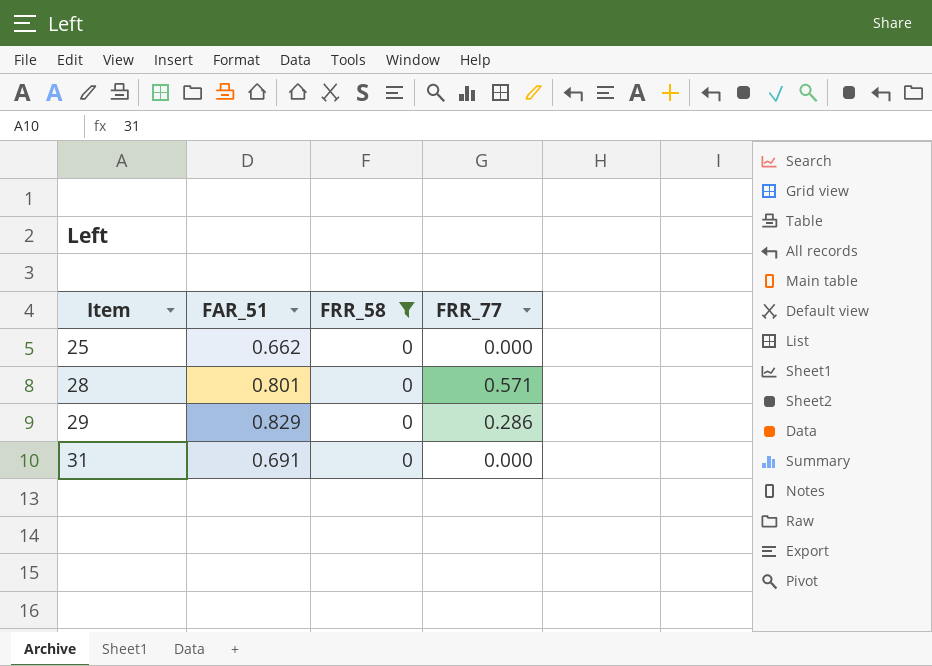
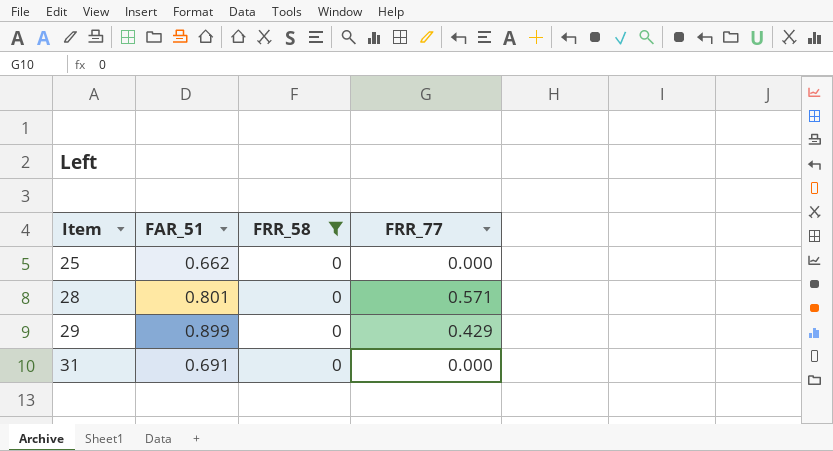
29 | FAR_51: 0.829 -> 0.899
29 | FRR_77: 0.286 -> 0.429

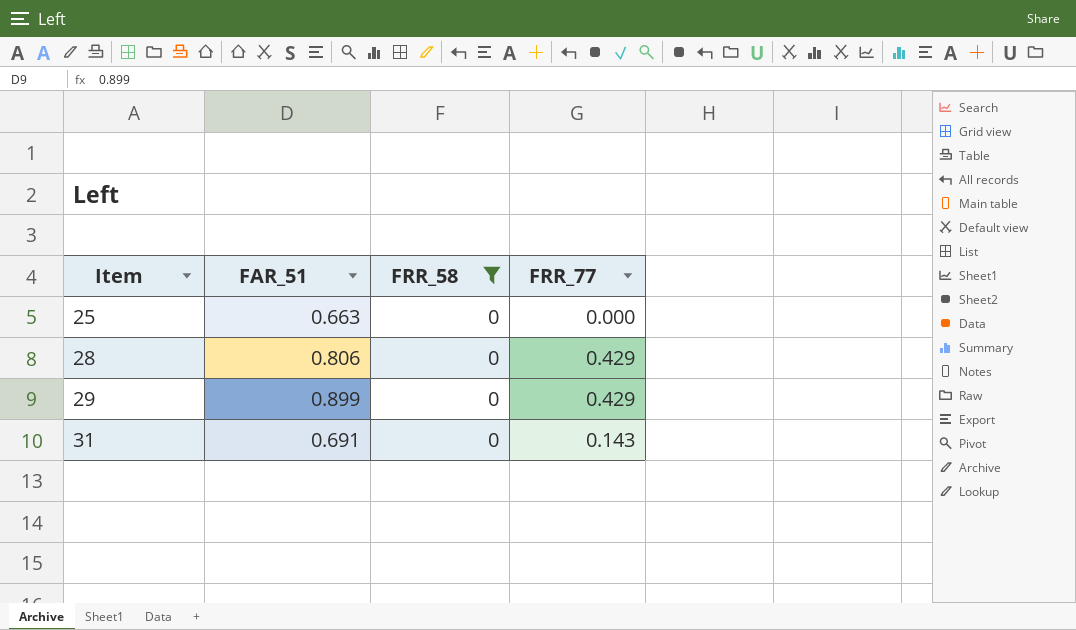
25 | FAR_51: 0.662 -> 0.663
28 | FAR_51: 0.801 -> 0.806
28 | FRR_77: 0.571 -> 0.429
31 | FRR_77: 0.000 -> 0.143

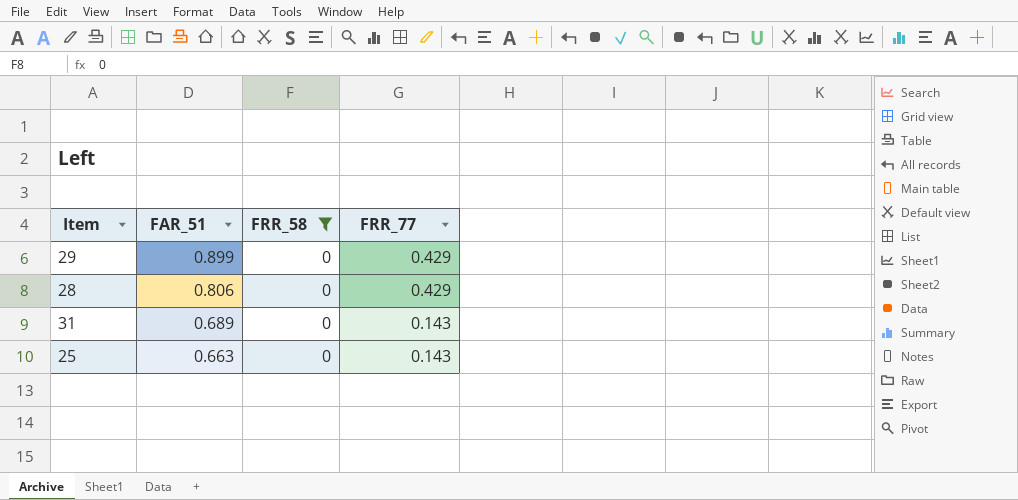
row order: Item ascending -> FAR_51 descending
31 | FAR_51: 0.691 -> 0.689
25 | FRR_77: 0.000 -> 0.143

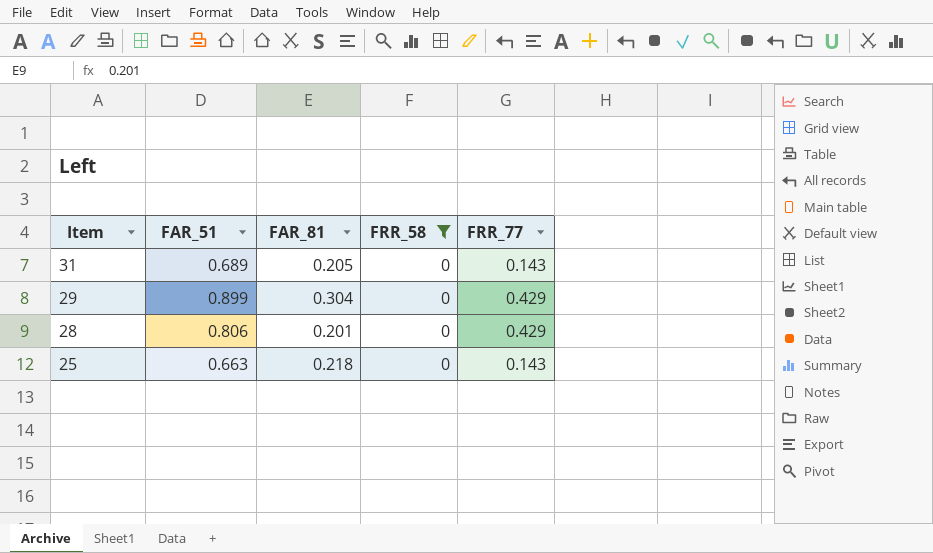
row order: FAR_51 descending -> Item descending
column FAR_81 | position: none -> 3

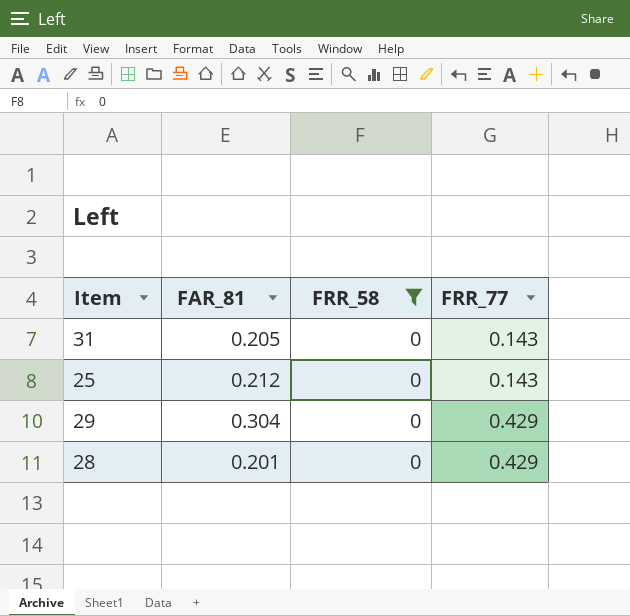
row order: Item descending -> FRR_77 ascending
column FAR_51 | position: 2 -> none
25 | FAR_81: 0.218 -> 0.212

